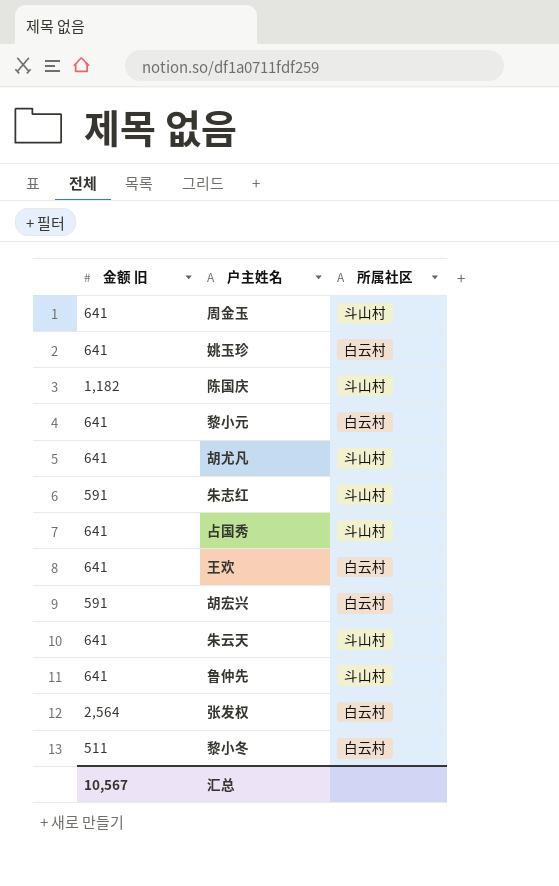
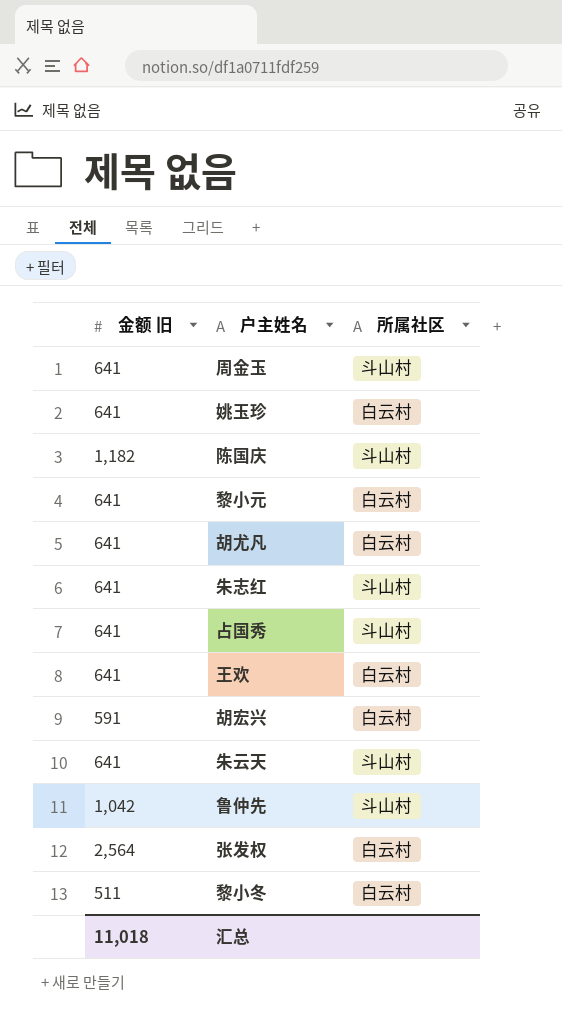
胡尤凡 | 所属社区: 斗山村 -> 白云村
朱志红 | 金额 旧: 591 -> 641
鲁仲先 | 金额 旧: 641 -> 1,042
汇总 | 金额 旧: 10,567 -> 11,018

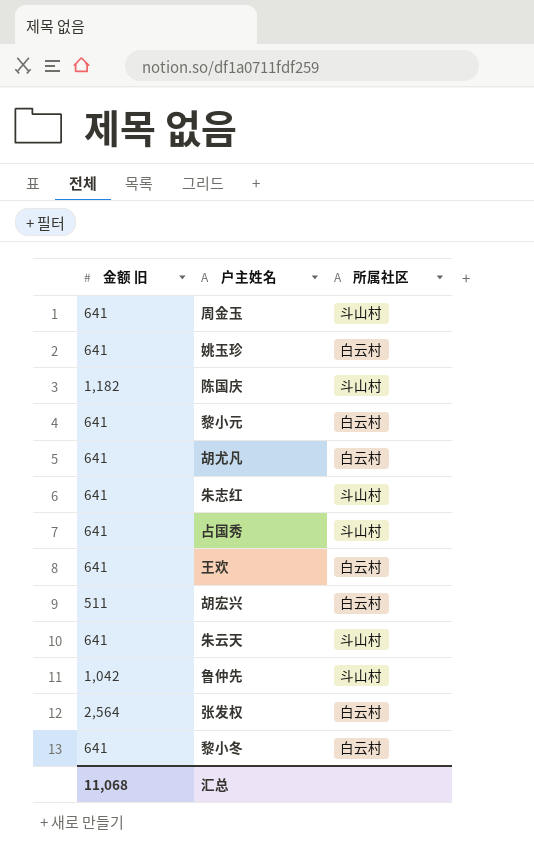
胡宏兴 | 金额 旧: 591 -> 511
黎小冬 | 金额 旧: 511 -> 641
汇总 | 金额 旧: 11,018 -> 11,068

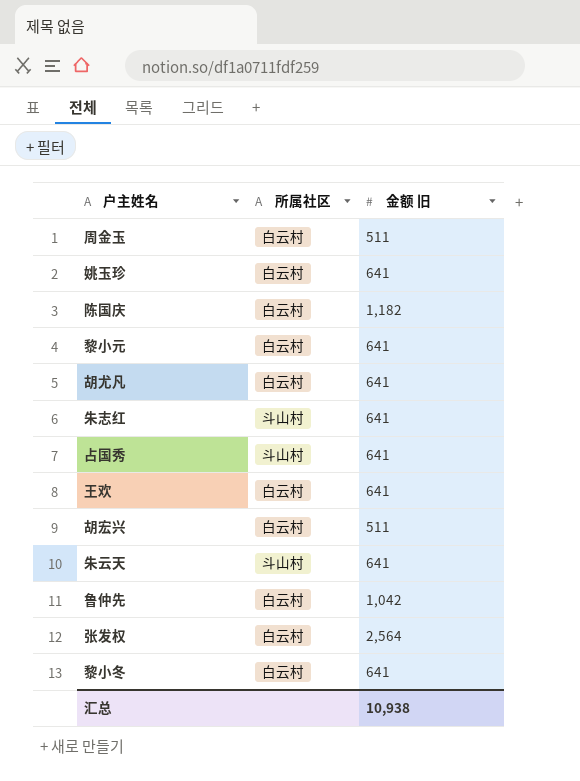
column 金额 旧 | position: 1 -> 3
周金玉 | 所属社区: 斗山村 -> 白云村
周金玉 | 金额 旧: 641 -> 511
陈国庆 | 所属社区: 斗山村 -> 白云村
鲁仲先 | 所属社区: 斗山村 -> 白云村
汇总 | 金额 旧: 11,068 -> 10,938

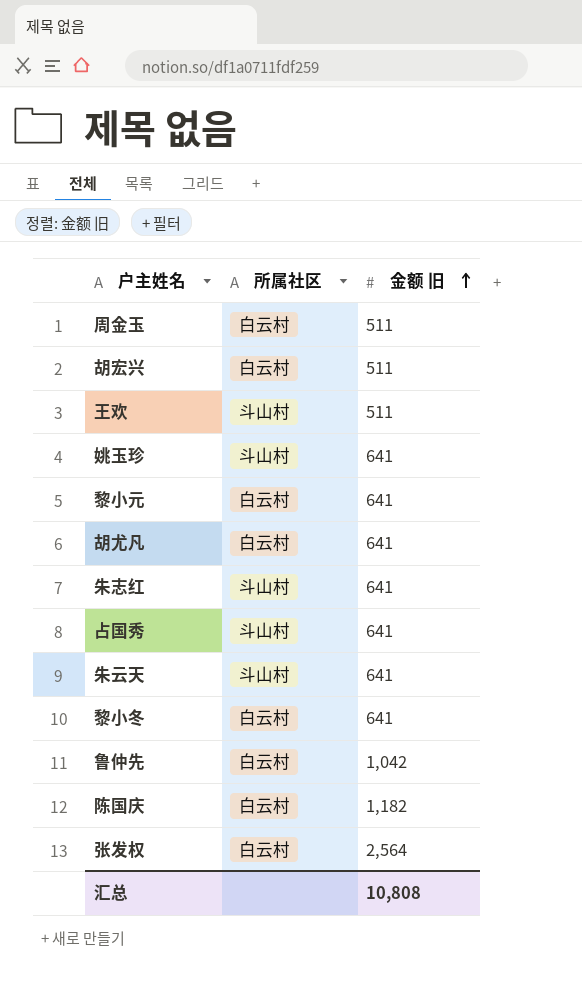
row order: none -> 金额 旧 ascending
王欢 | 所属社区: 白云村 -> 斗山村
王欢 | 金额 旧: 641 -> 511
姚玉珍 | 所属社区: 白云村 -> 斗山村
汇总 | 金额 旧: 10,938 -> 10,808

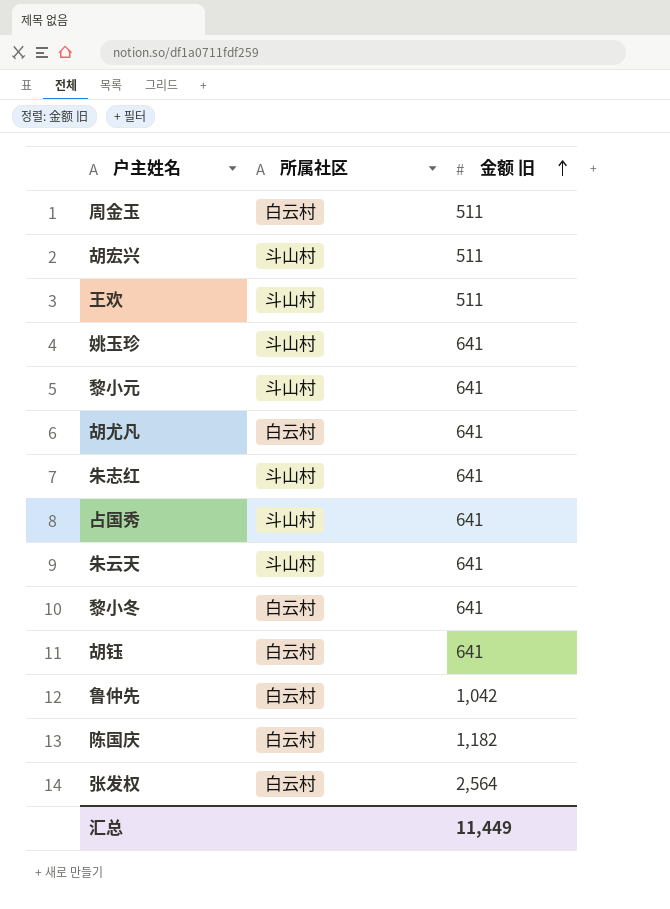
胡宏兴 | 所属社区: 白云村 -> 斗山村
黎小元 | 所属社区: 白云村 -> 斗山村
row 胡钰: none -> 白云村 | 641
汇总 | 金额 旧: 10,808 -> 11,449

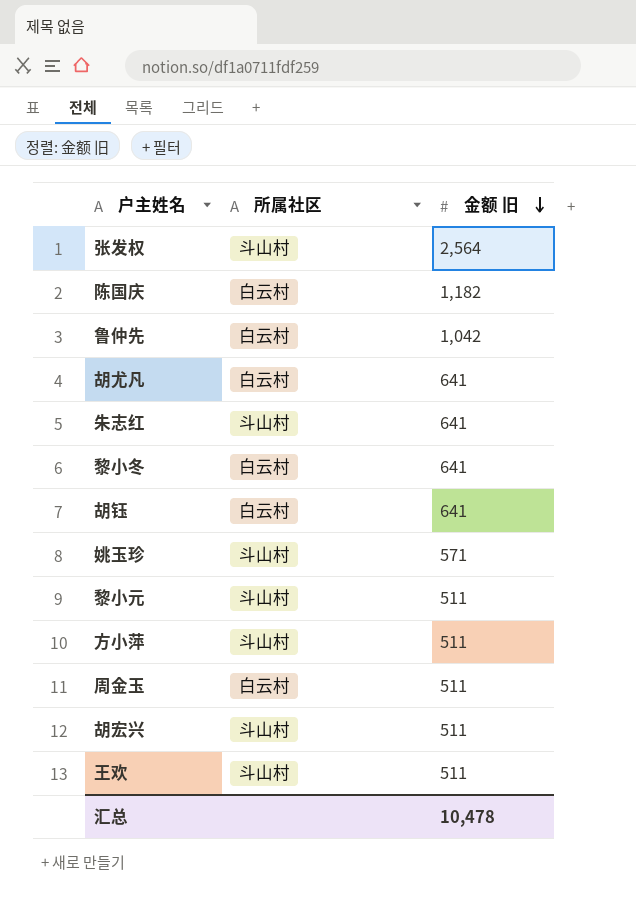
row order: 金额 旧 ascending -> 金额 旧 descending
row 占国秀: 斗山村 | 641 -> none
row 朱云天: 斗山村 | 641 -> none
张发权 | 所属社区: 白云村 -> 斗山村
姚玉珍 | 金额 旧: 641 -> 571
黎小元 | 金额 旧: 641 -> 511
row 方小萍: none -> 斗山村 | 511
汇总 | 金额 旧: 11,449 -> 10,478

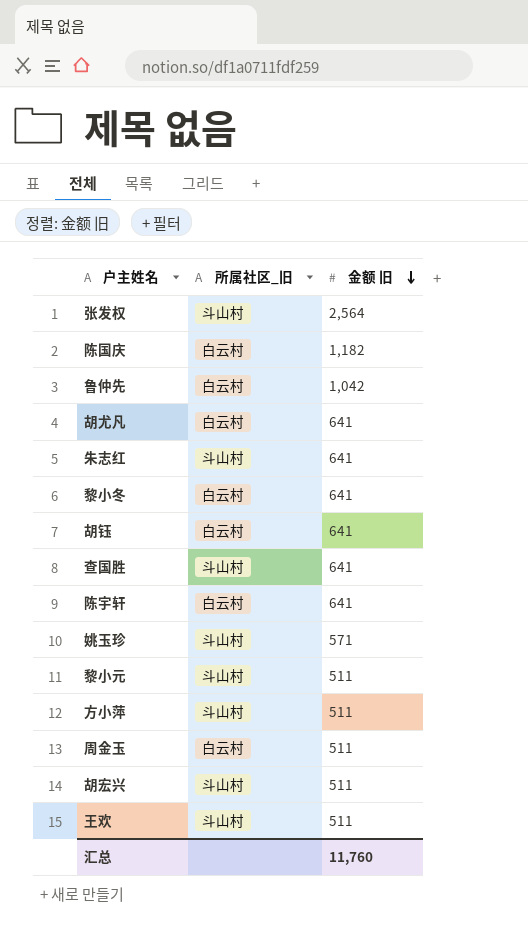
column name: 所属社区 -> 所属社区_旧
row 查国胜: none -> 斗山村 | 641
row 陈宇轩: none -> 白云村 | 641
汇总 | 金额 旧: 10,478 -> 11,760

